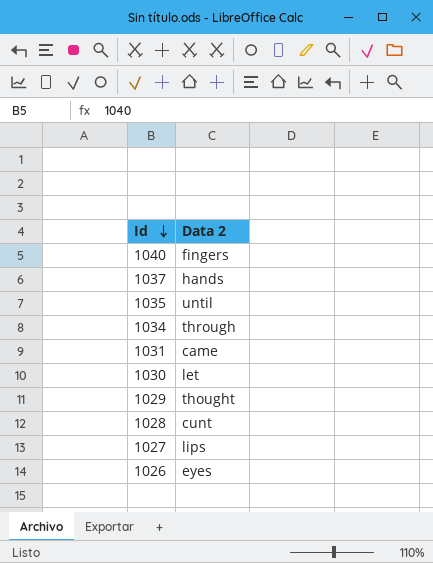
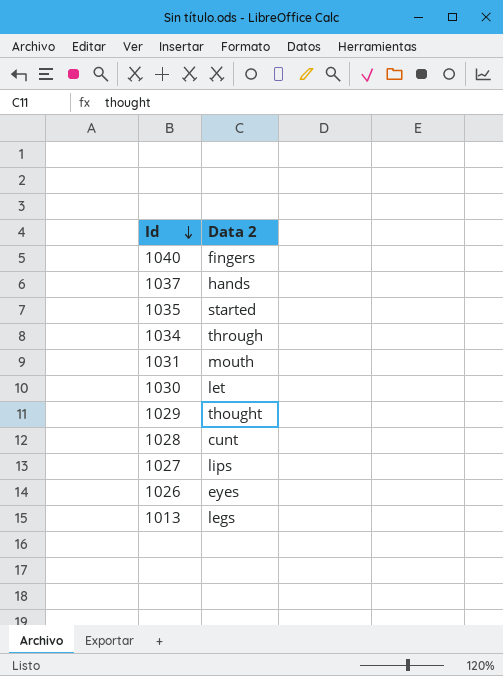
1035 | Data 2: until -> started
1031 | Data 2: came -> mouth
row 1013: none -> legs

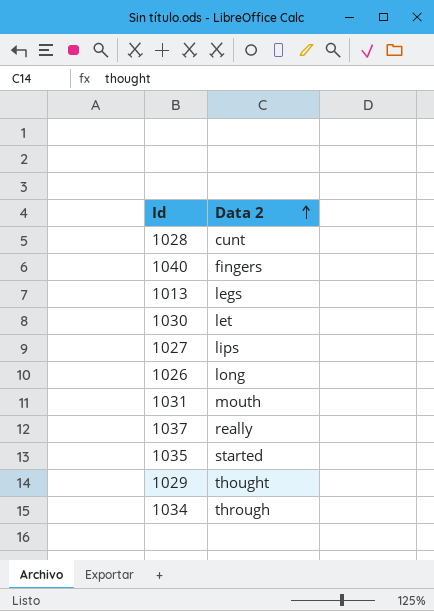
row order: Id descending -> Data 2 ascending
1026 | Data 2: eyes -> long
1037 | Data 2: hands -> really

